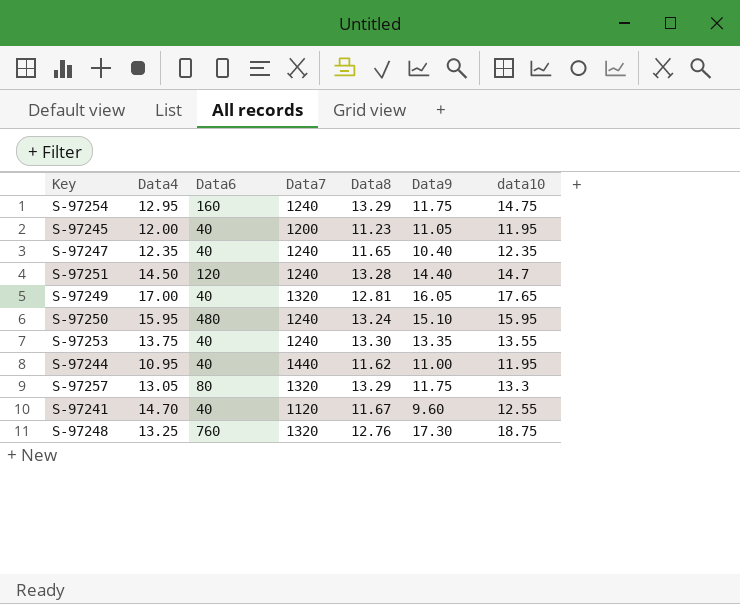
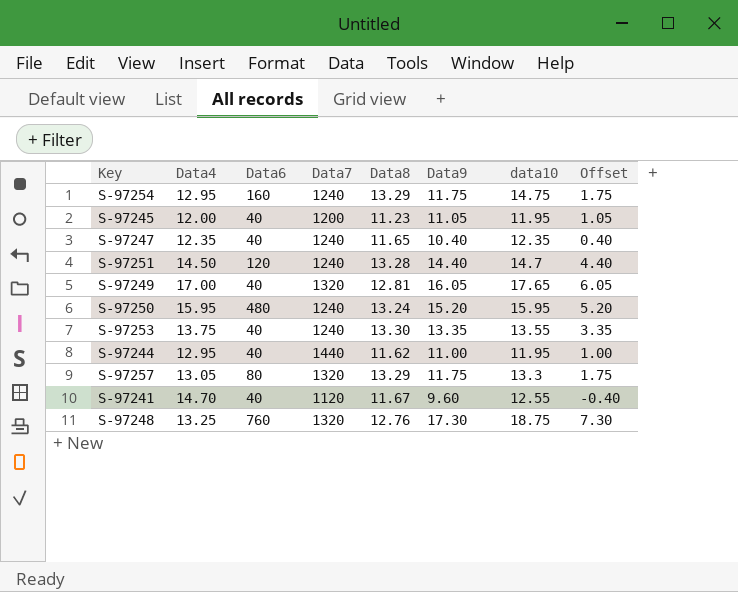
column Offset | formula: none -> [Data9] - 10
S-97250 | Data9: 15.10 -> 15.20
S-97244 | Data4: 10.95 -> 12.95

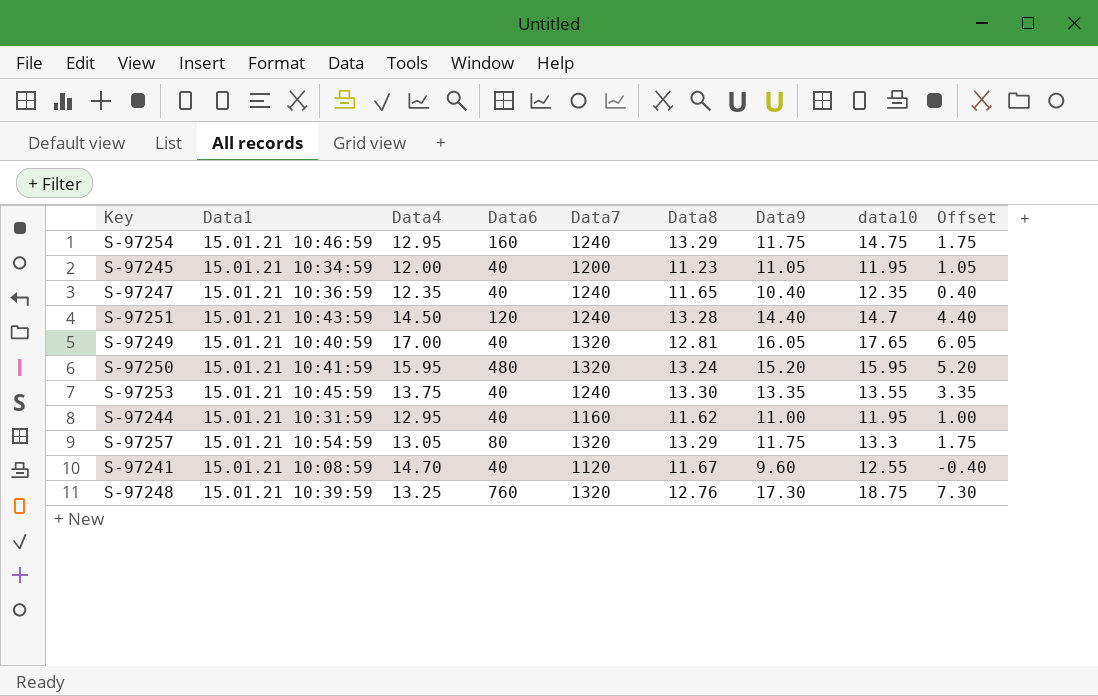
column Data1 | position: none -> 2
S-97250 | Data7: 1240 -> 1320
S-97244 | Data7: 1440 -> 1160

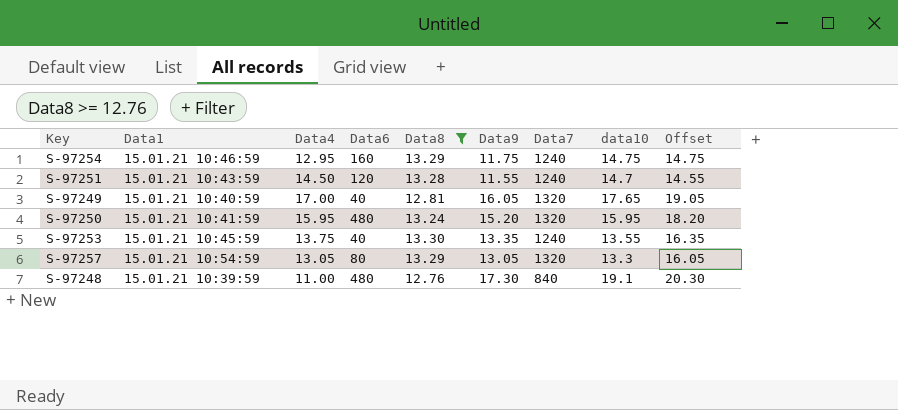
filter: none -> Data8 >= 12.76
column Data7 | position: 5 -> 7
column Offset | formula: [Data9] - 10 -> [Data9] + 3
S-97251 | Data9: 14.40 -> 11.55
S-97257 | Data9: 11.75 -> 13.05
S-97248 | Data4: 13.25 -> 11.00
S-97248 | Data6: 760 -> 480
S-97248 | Data7: 1320 -> 840
S-97248 | data10: 18.75 -> 19.1

